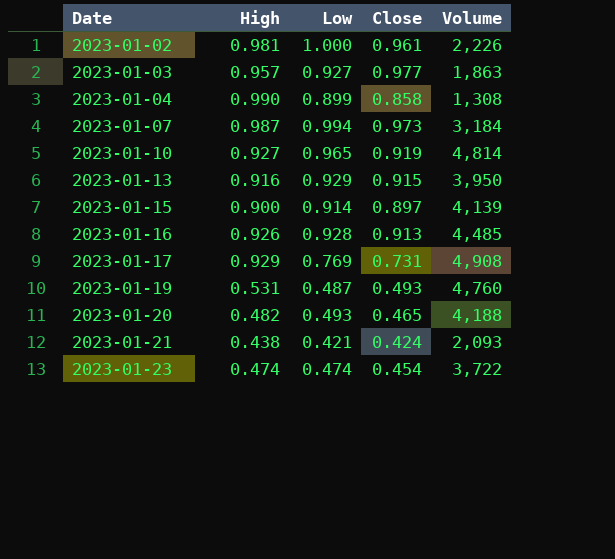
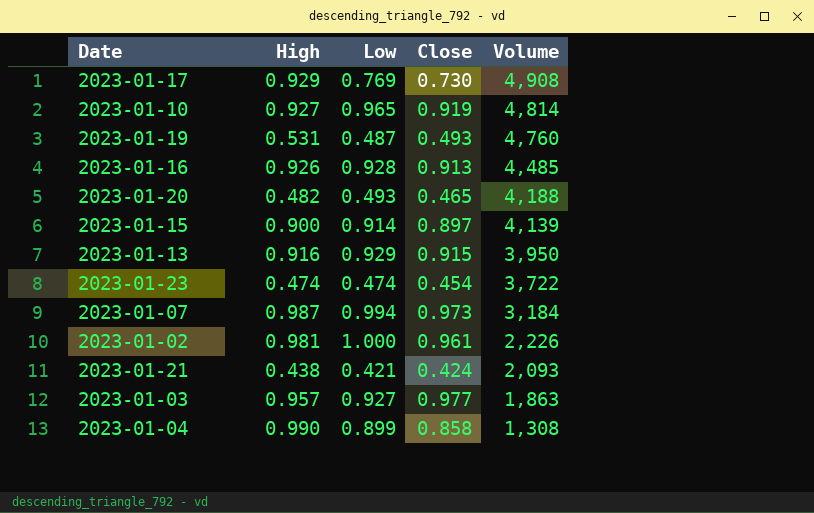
row order: Date ascending -> Volume descending
2023-01-17 | Close: 0.731 -> 0.730

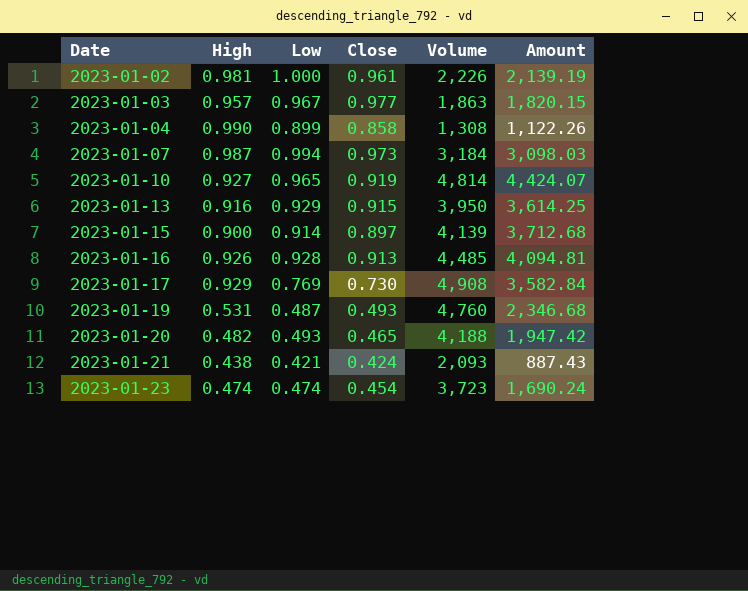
row order: Volume descending -> Date ascending
column Amount | formula: none -> [Close] * [Volume]
2023-01-03 | Low: 0.927 -> 0.967
2023-01-23 | Volume: 3,722 -> 3,723

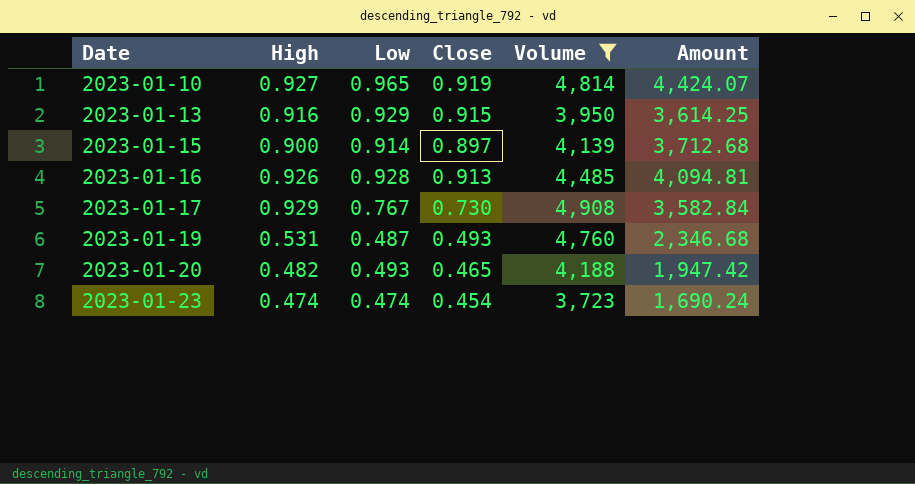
filter: none -> Volume >= 3,723
2023-01-17 | Low: 0.769 -> 0.767

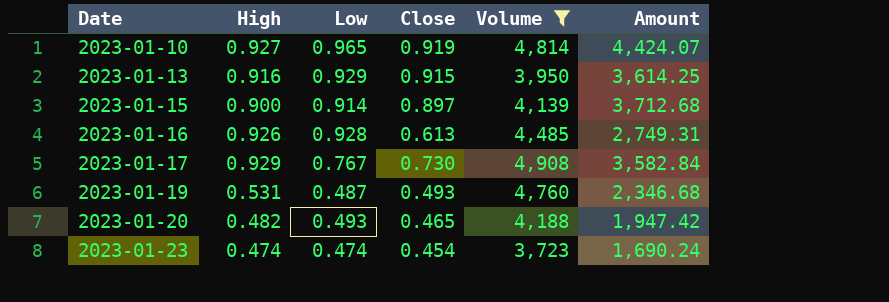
2023-01-16 | Close: 0.913 -> 0.613
2023-01-16 | Amount: 4,094.81 -> 2,749.31

